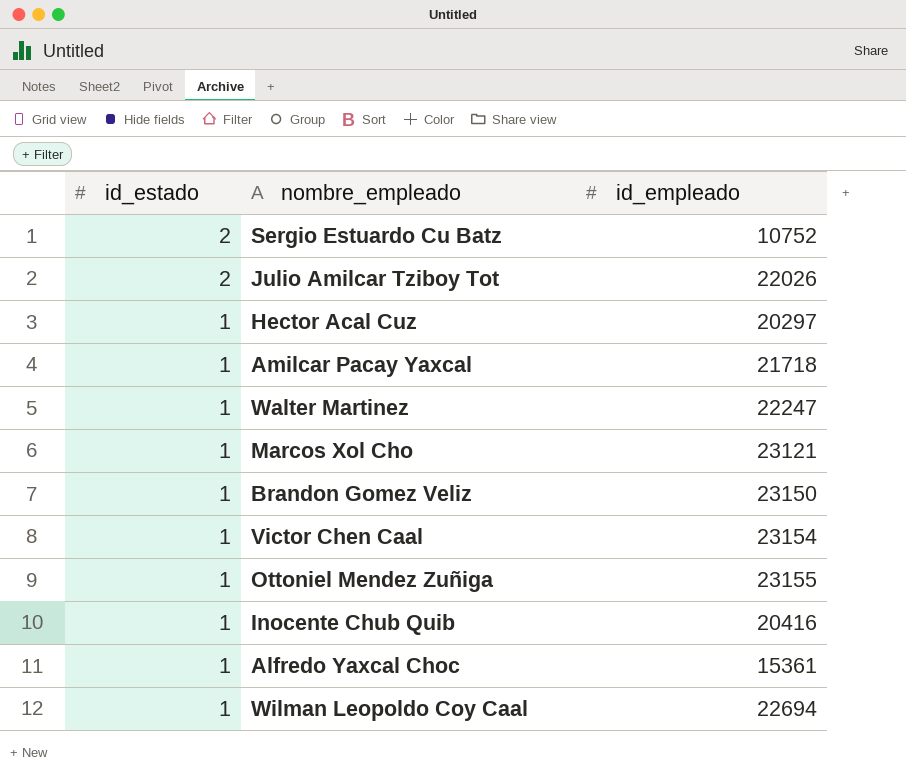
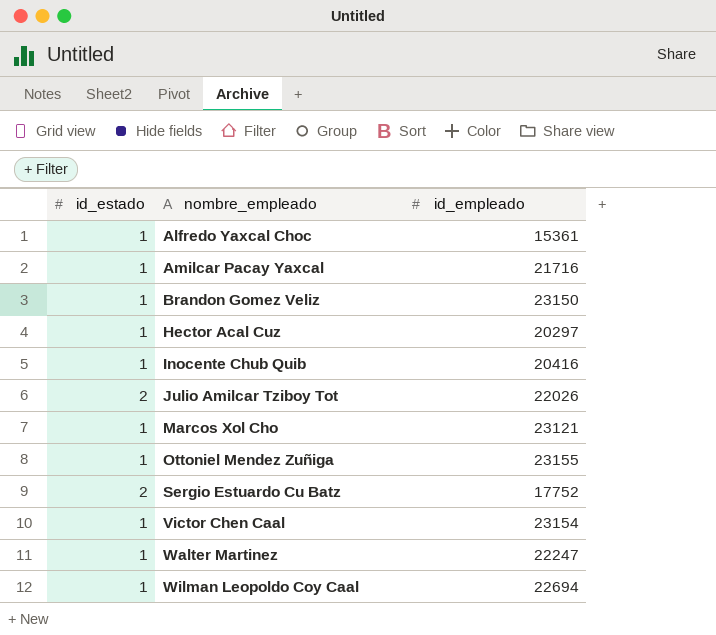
row order: id_estado descending -> nombre_empleado ascending
Amilcar Pacay Yaxcal | id_empleado: 21718 -> 21716
Sergio Estuardo Cu Batz | id_empleado: 10752 -> 17752

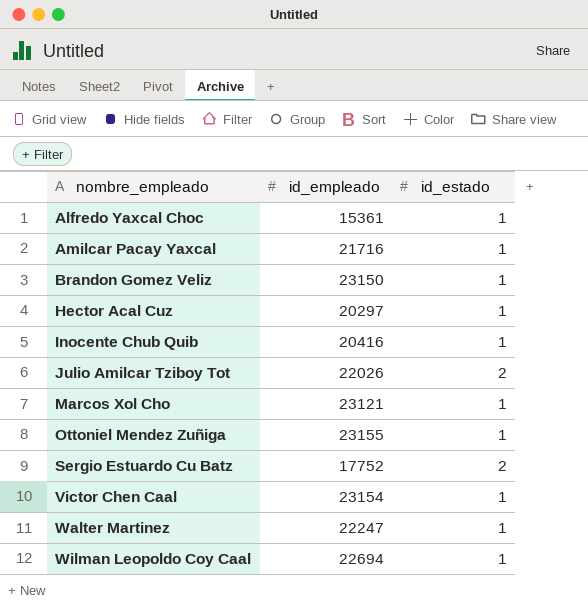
column id_estado | position: 1 -> 3

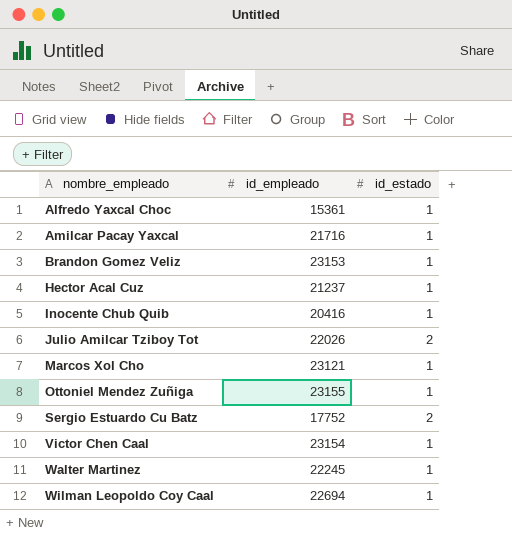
Brandon Gomez Veliz | id_empleado: 23150 -> 23153
Hector Acal Cuz | id_empleado: 20297 -> 21237
Walter Martinez | id_empleado: 22247 -> 22245

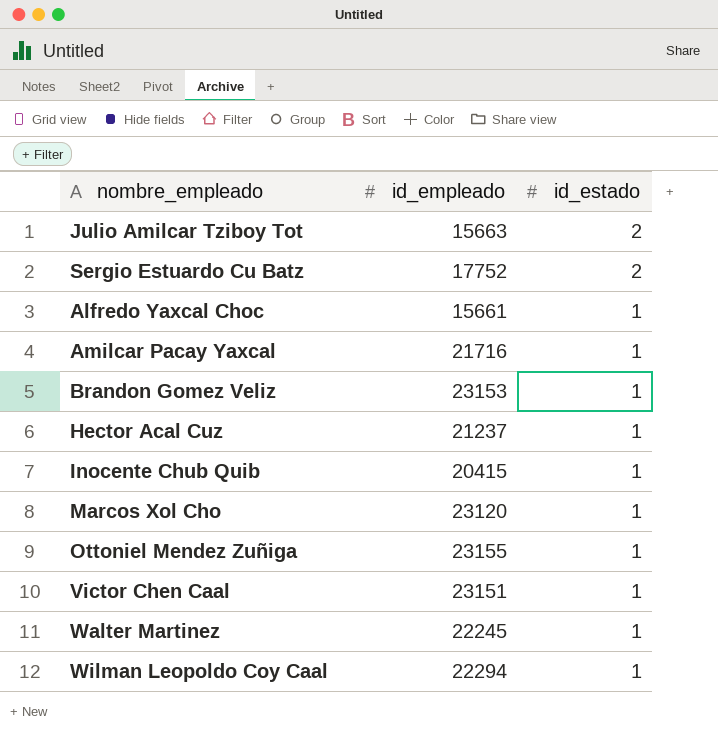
row order: nombre_empleado ascending -> id_estado descending
Julio Amilcar Tziboy Tot | id_empleado: 22026 -> 15663
Alfredo Yaxcal Choc | id_empleado: 15361 -> 15661
Inocente Chub Quib | id_empleado: 20416 -> 20415
Marcos Xol Cho | id_empleado: 23121 -> 23120
Victor Chen Caal | id_empleado: 23154 -> 23151
Wilman Leopoldo Coy Caal | id_empleado: 22694 -> 22294

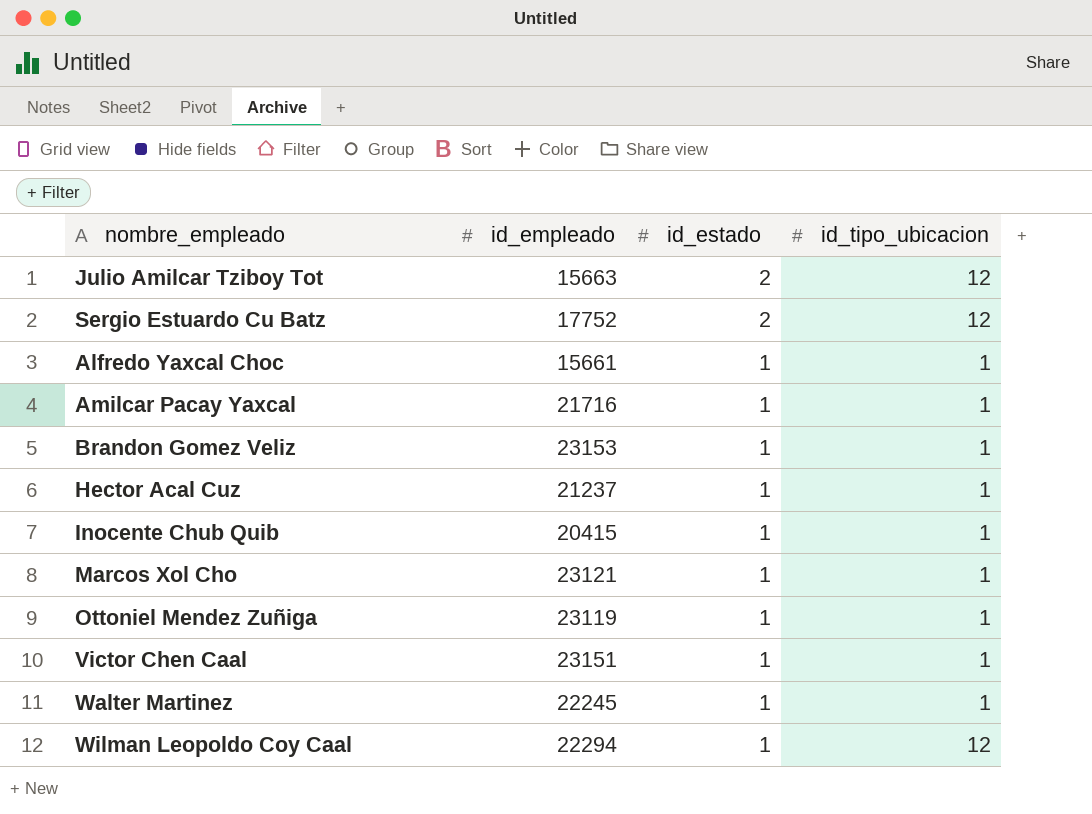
column id_tipo_ubicacion | position: none -> 4
Marcos Xol Cho | id_empleado: 23120 -> 23121
Ottoniel Mendez Zuñiga | id_empleado: 23155 -> 23119

